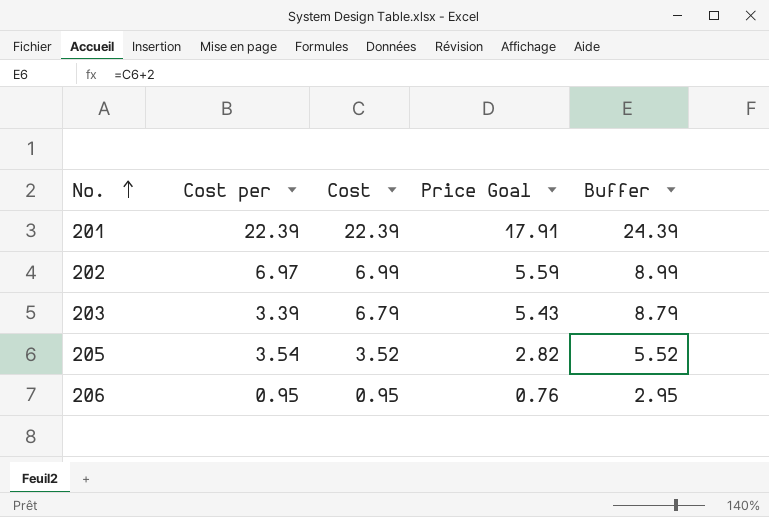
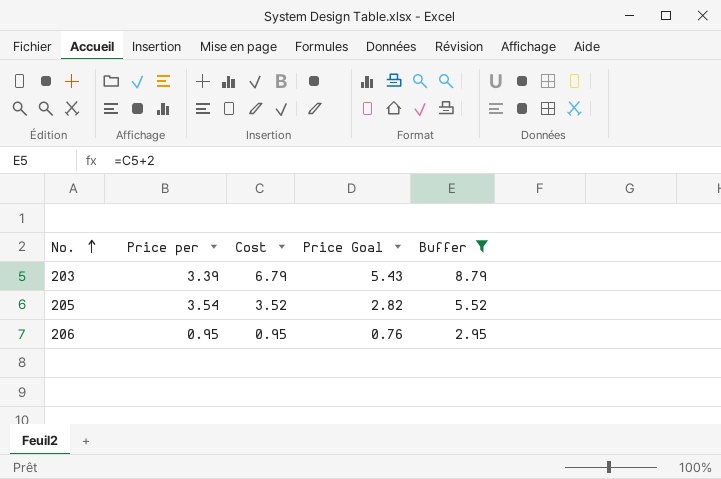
filter: none -> Buffer <= 8.79
column name: Cost per -> Price per

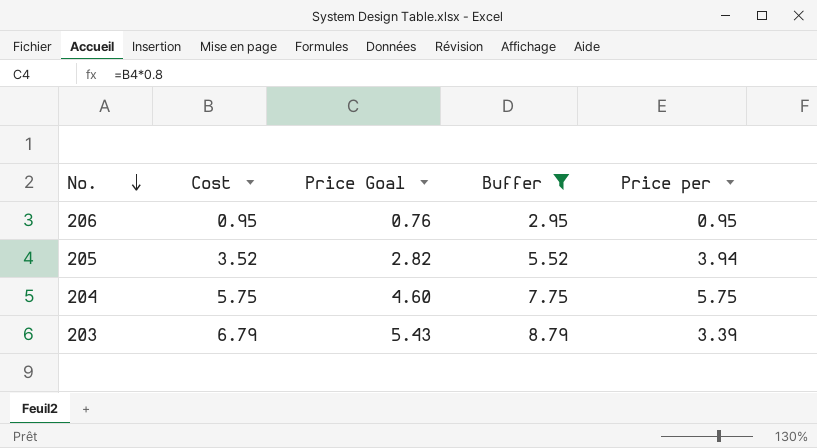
row order: No. ascending -> No. descending
column Price per | position: 2 -> 5
205 | Price per: 3.54 -> 3.94
row 204: none -> 5.75 | 4.60 | 7.75 | 5.75

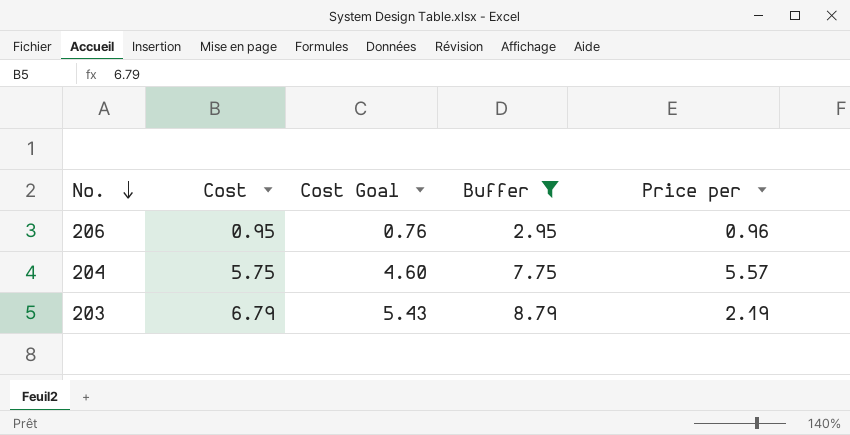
column name: Price Goal -> Cost Goal
row 205: 3.52 | 2.82 | 5.52 | 3.94 -> none
206 | Price per: 0.95 -> 0.96
204 | Price per: 5.75 -> 5.57
203 | Price per: 3.39 -> 2.19

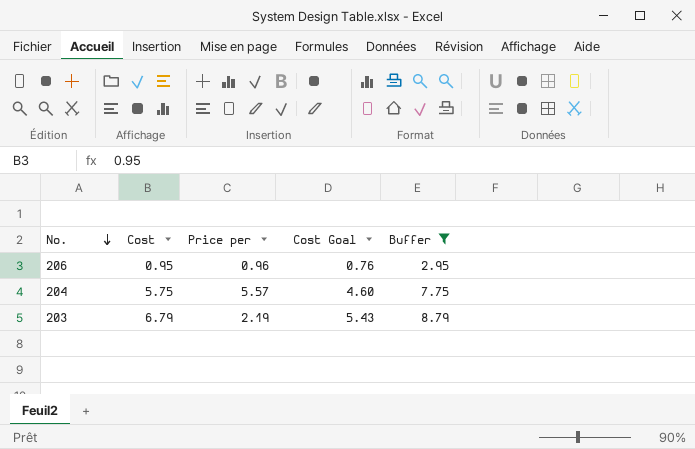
column Price per | position: 5 -> 3

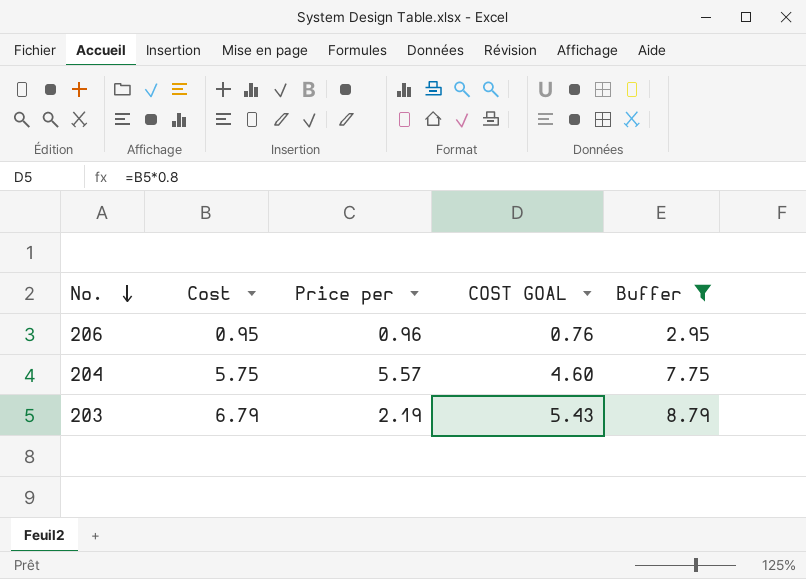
column name: Cost Goal -> COST GOAL

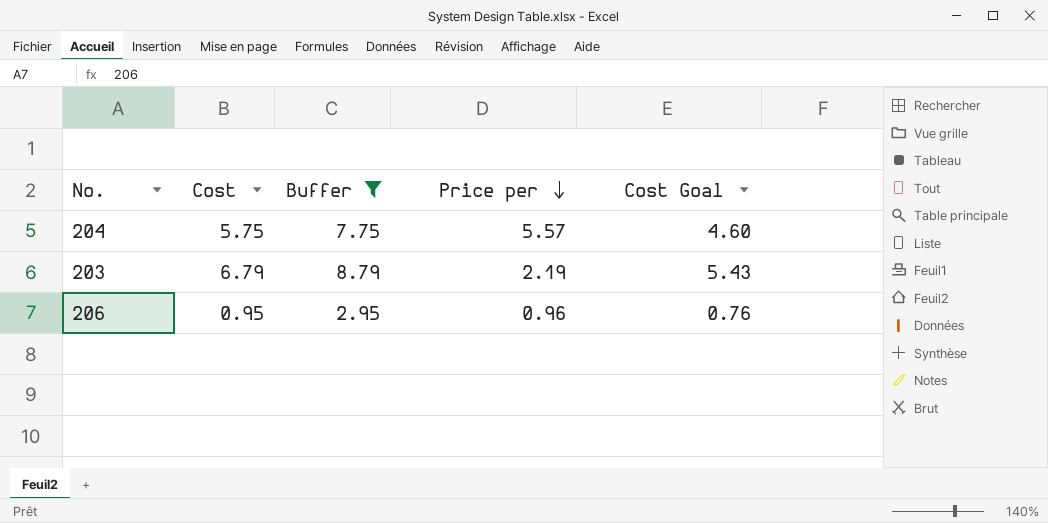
row order: No. descending -> Price per descending
column Buffer | position: 5 -> 3
column name: COST GOAL -> Cost Goal

